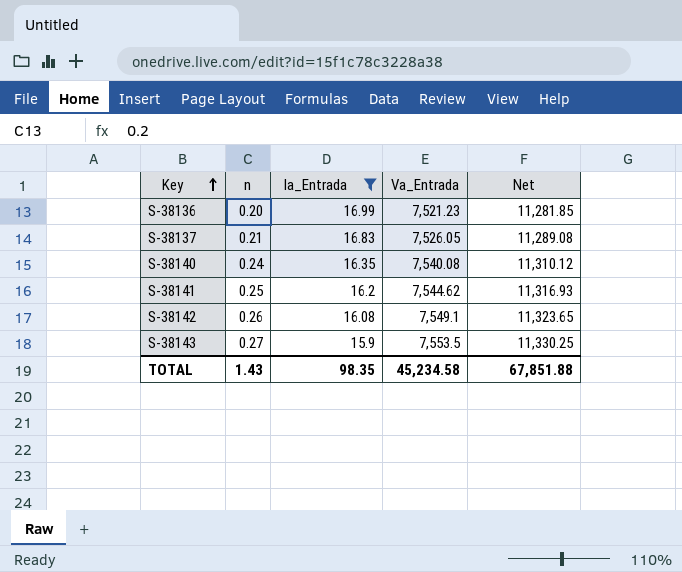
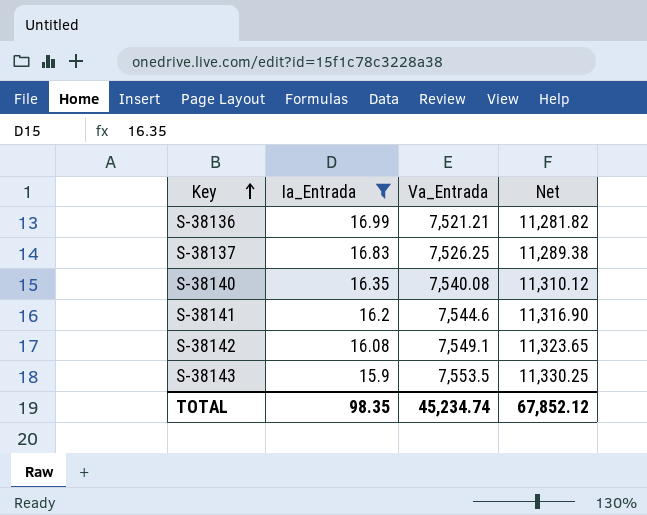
column n | position: 2 -> none
S-38136 | Va_Entrada: 7,521.23 -> 7,521.21
S-38136 | Net: 11,281.85 -> 11,281.82
S-38137 | Va_Entrada: 7,526.05 -> 7,526.25
S-38137 | Net: 11,289.08 -> 11,289.38
S-38141 | Va_Entrada: 7,544.62 -> 7,544.6
S-38141 | Net: 11,316.93 -> 11,316.90
TOTAL | Va_Entrada: 45,234.58 -> 45,234.74
TOTAL | Net: 67,851.88 -> 67,852.12

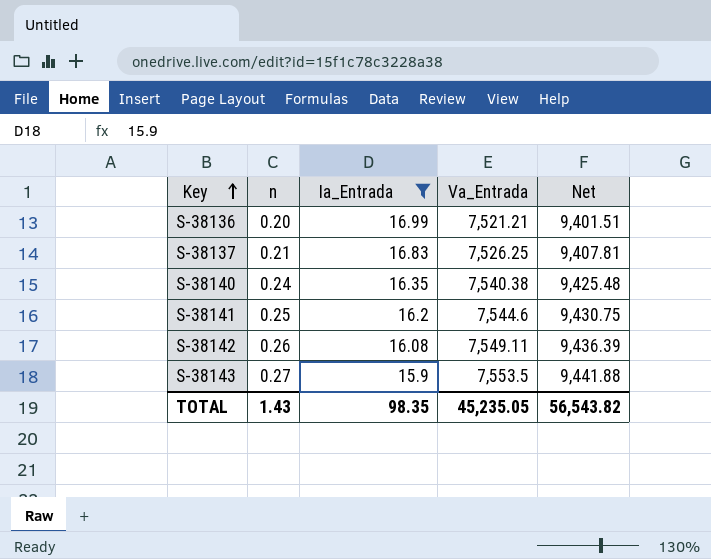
column n | position: none -> 2
column Net | formula: [Va_Entrada] * 1.5 -> [Va_Entrada] * 1.25
S-38140 | Va_Entrada: 7,540.08 -> 7,540.38
S-38142 | Va_Entrada: 7,549.1 -> 7,549.11
TOTAL | Va_Entrada: 45,234.74 -> 45,235.05
TOTAL | Net: 67,852.12 -> 56,543.82

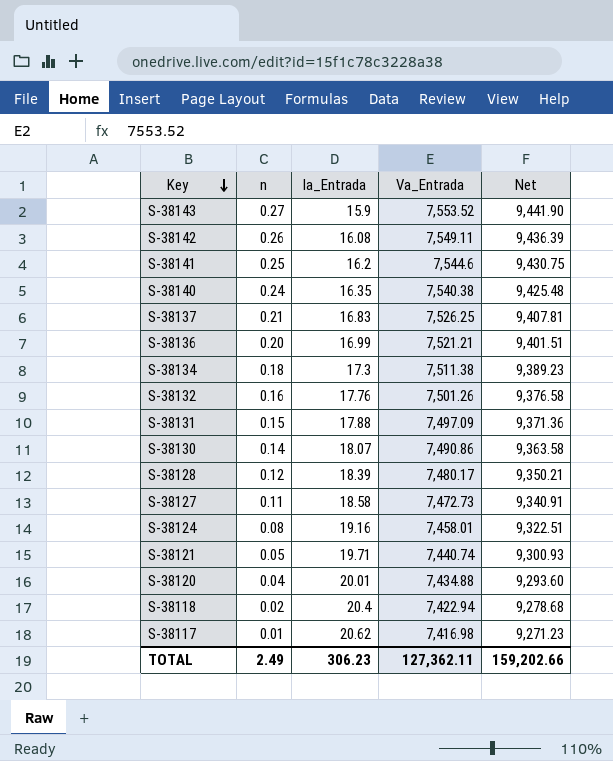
filter: Ia_Entrada <= 16.99 -> none
row order: Key ascending -> Key descending
S-38143 | Va_Entrada: 7,553.5 -> 7,553.52
S-38143 | Net: 9,441.88 -> 9,441.90
TOTAL | n: 1.43 -> 2.49
TOTAL | Ia_Entrada: 98.35 -> 306.23
TOTAL | Va_Entrada: 45,235.05 -> 127,362.11
TOTAL | Net: 56,543.82 -> 159,202.66

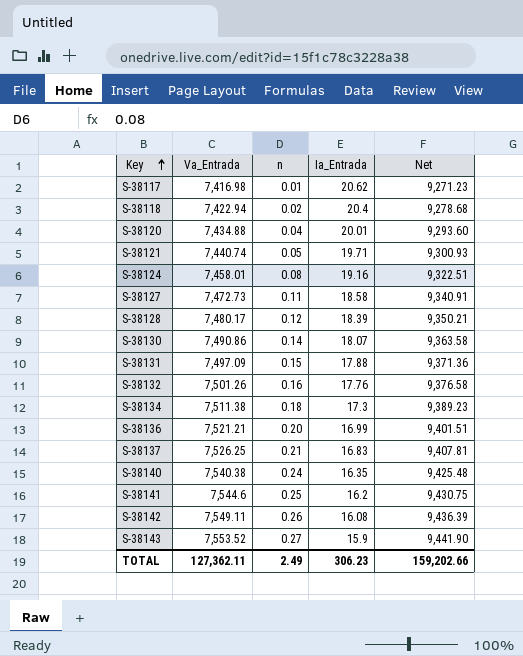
row order: Key descending -> Key ascending
column Va_Entrada | position: 4 -> 2

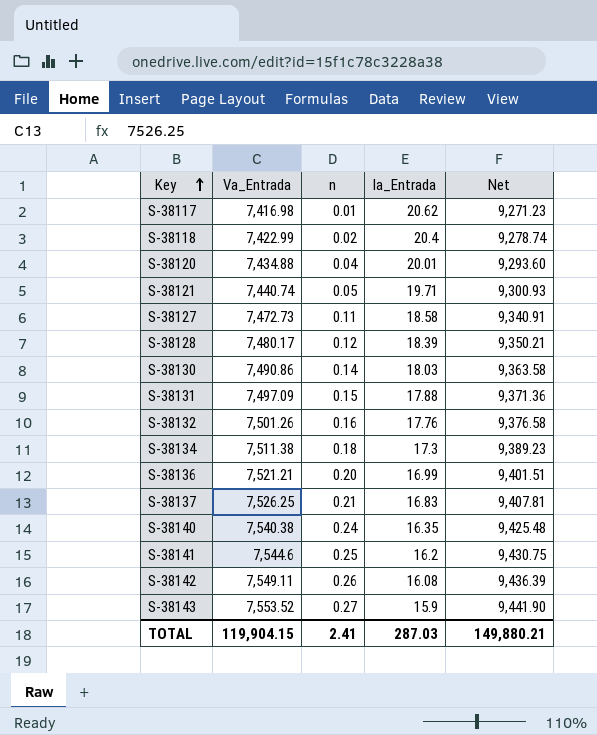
row S-38124: 7,458.01 | 0.08 | 19.16 | 9,322.51 -> none
S-38118 | Va_Entrada: 7,422.94 -> 7,422.99
S-38118 | Net: 9,278.68 -> 9,278.74
S-38130 | Ia_Entrada: 18.07 -> 18.03
TOTAL | Va_Entrada: 127,362.11 -> 119,904.15
TOTAL | n: 2.49 -> 2.41
TOTAL | Ia_Entrada: 306.23 -> 287.03
TOTAL | Net: 159,202.66 -> 149,880.21

